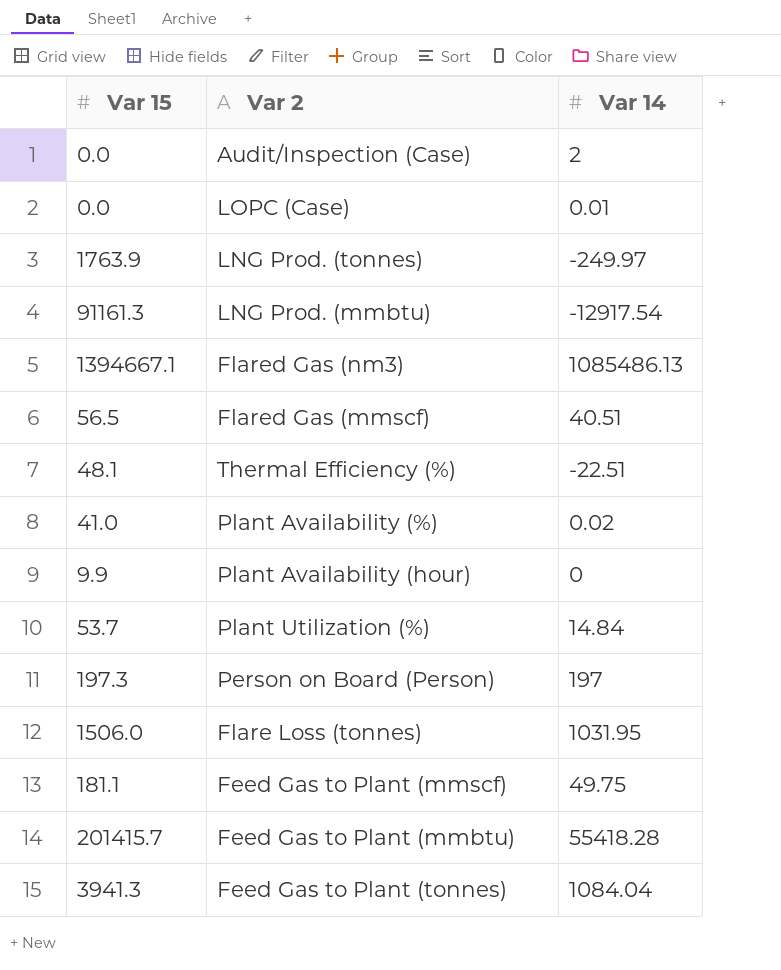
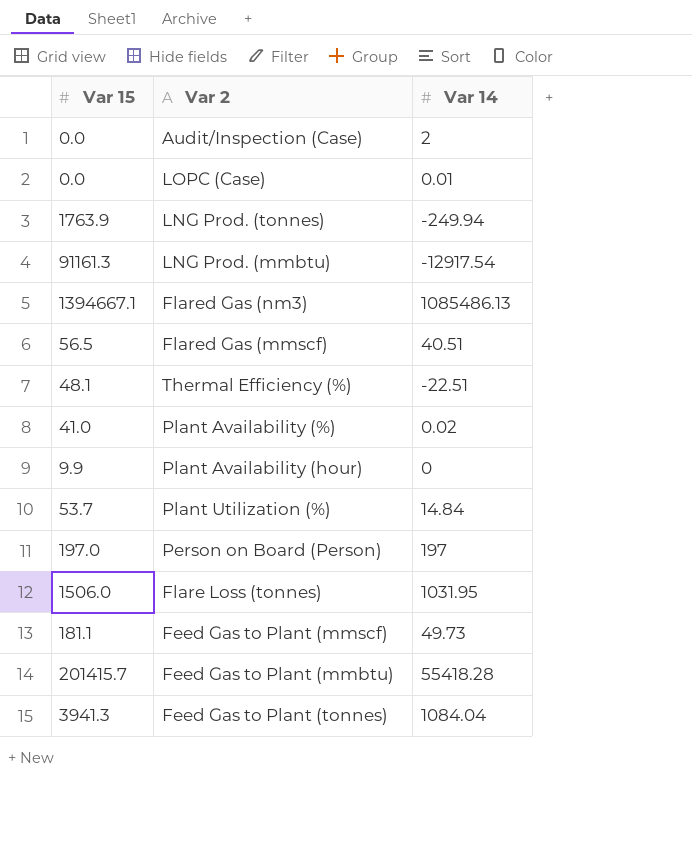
LNG Prod. (tonnes) | Var 14: -249.97 -> -249.94
Person on Board (Person) | Var 15: 197.3 -> 197.0
Feed Gas to Plant (mmscf) | Var 14: 49.75 -> 49.73

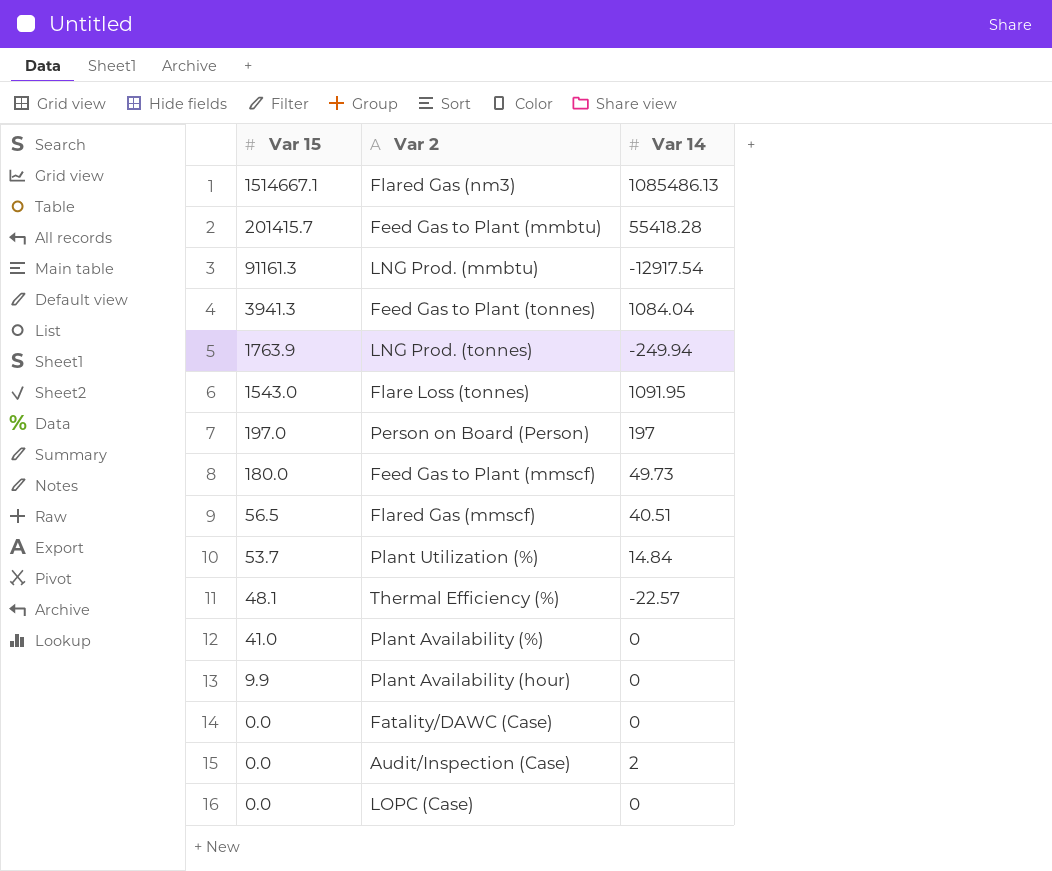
row order: none -> Var 15 descending
Flared Gas (nm3) | Var 15: 1394667.1 -> 1514667.1
Flare Loss (tonnes) | Var 15: 1506.0 -> 1543.0
Flare Loss (tonnes) | Var 14: 1031.95 -> 1091.95
Feed Gas to Plant (mmscf) | Var 15: 181.1 -> 180.0
Thermal Efficiency (%) | Var 14: -22.51 -> -22.57
Plant Availability (%) | Var 14: 0.02 -> 0
row Fatality/DAWC (Case): none -> 0.0 | 0
LOPC (Case) | Var 14: 0.01 -> 0

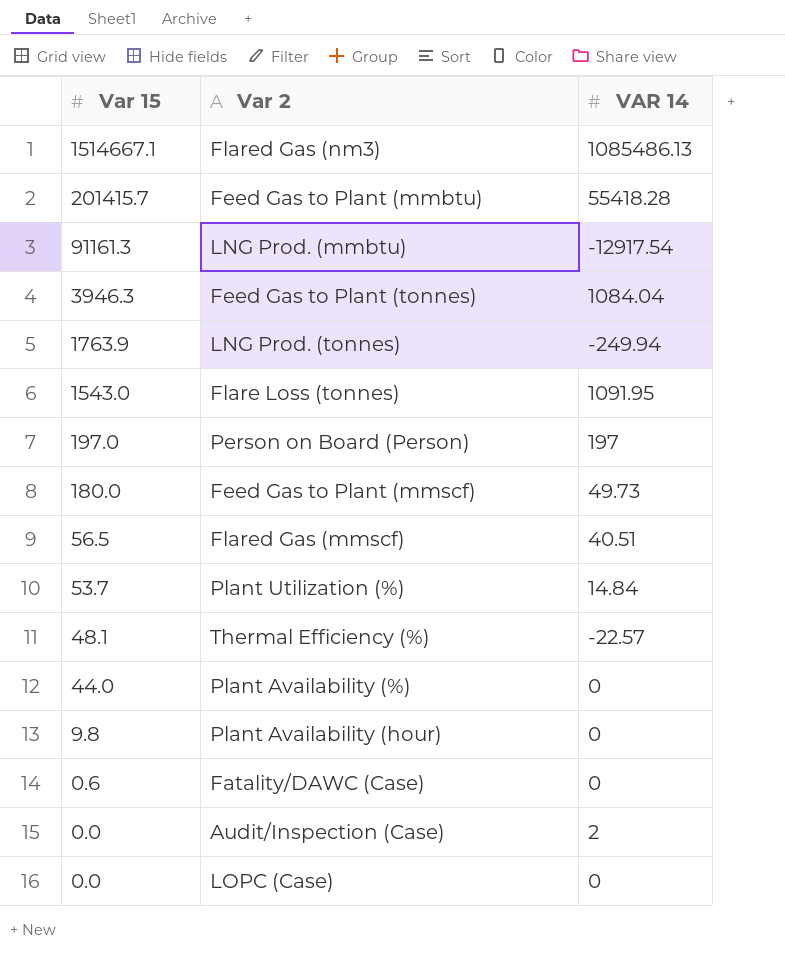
column name: Var 14 -> VAR 14
Feed Gas to Plant (tonnes) | Var 15: 3941.3 -> 3946.3
Plant Availability (%) | Var 15: 41.0 -> 44.0
Plant Availability (hour) | Var 15: 9.9 -> 9.8
Fatality/DAWC (Case) | Var 15: 0.0 -> 0.6

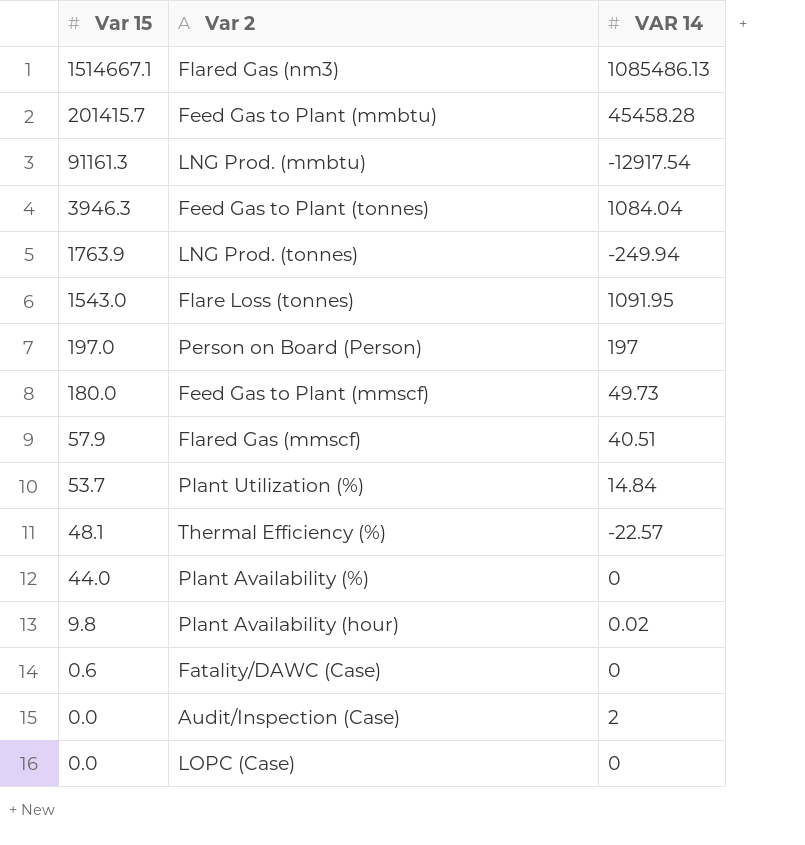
Feed Gas to Plant (mmbtu) | VAR 14: 55418.28 -> 45458.28
Flared Gas (mmscf) | Var 15: 56.5 -> 57.9
Plant Availability (hour) | VAR 14: 0 -> 0.02

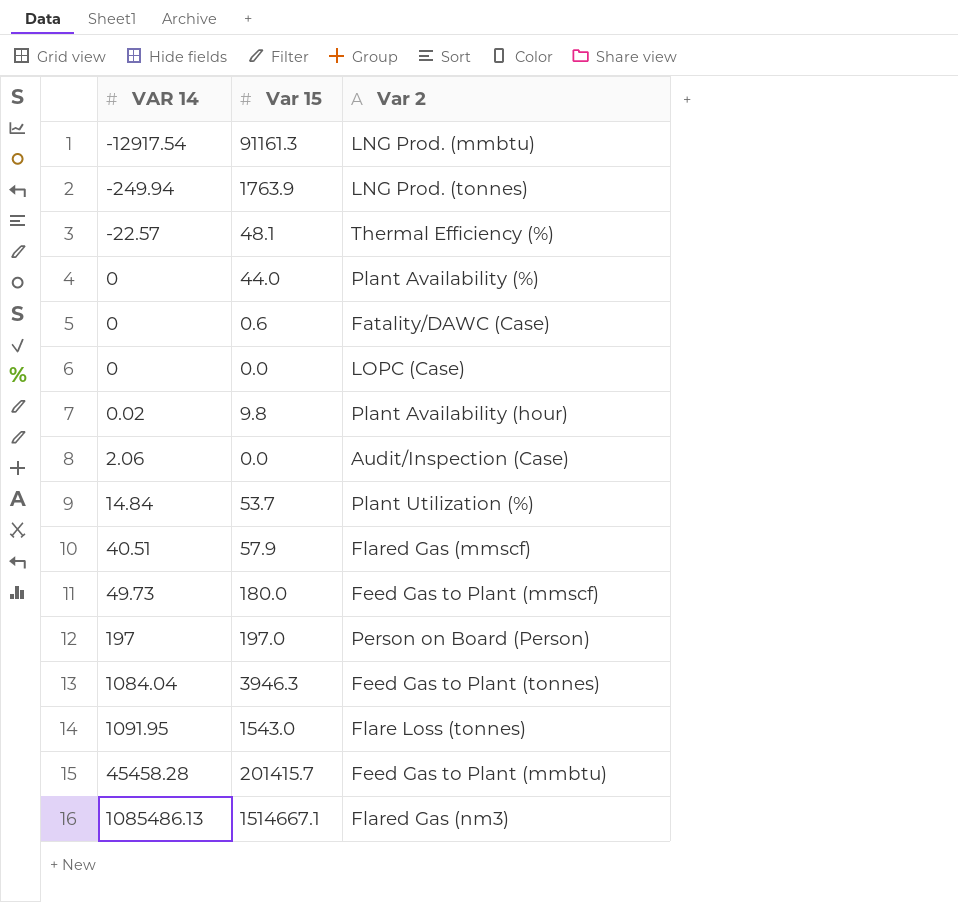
row order: Var 15 descending -> VAR 14 ascending
column VAR 14 | position: 3 -> 1
Audit/Inspection (Case) | VAR 14: 2 -> 2.06

